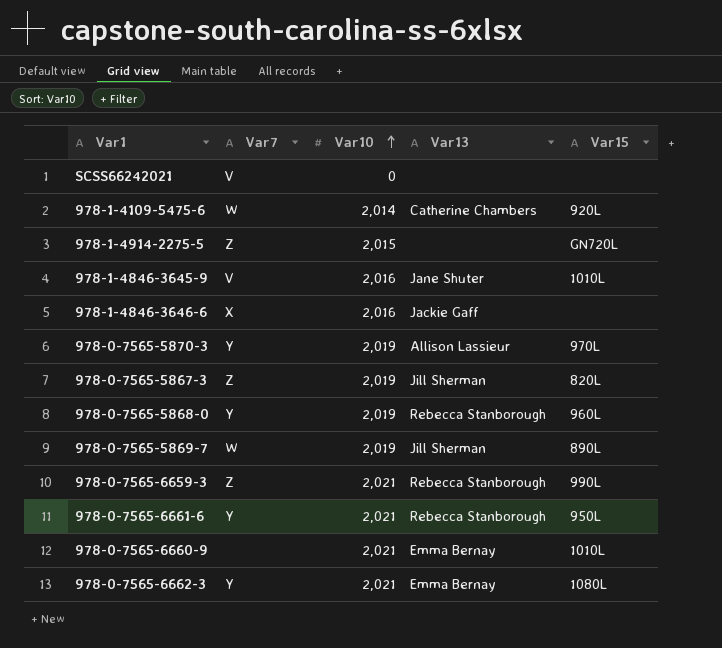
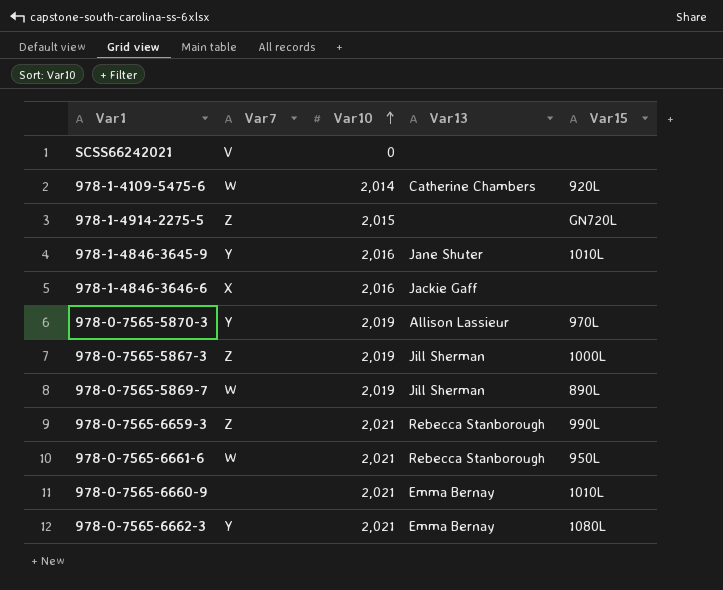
row 978-0-7565-5868-0: Y | 2,019 | Rebecca Stanborough | 960L -> none
978-1-4846-3645-9 | Var7: V -> Y
978-0-7565-5867-3 | Var15: 820L -> 1000L
978-0-7565-6661-6 | Var7: Y -> W

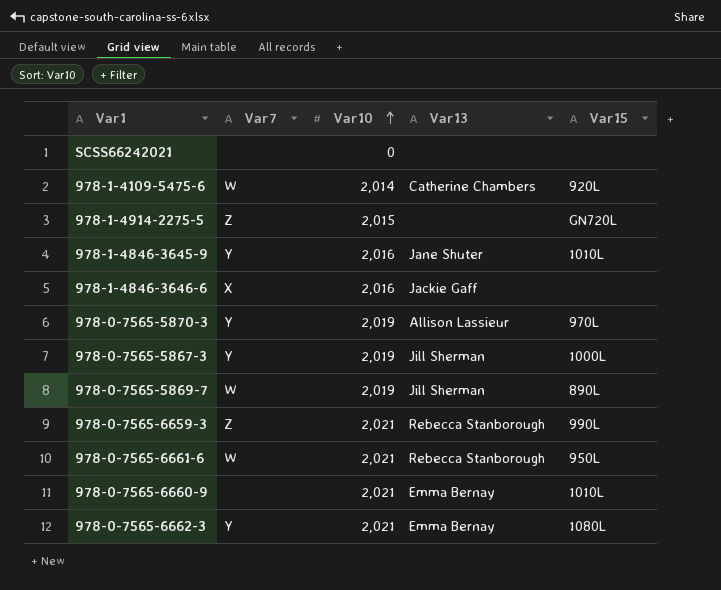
SCSS66242021 | Var7: V -> none
978-0-7565-5867-3 | Var7: Z -> Y

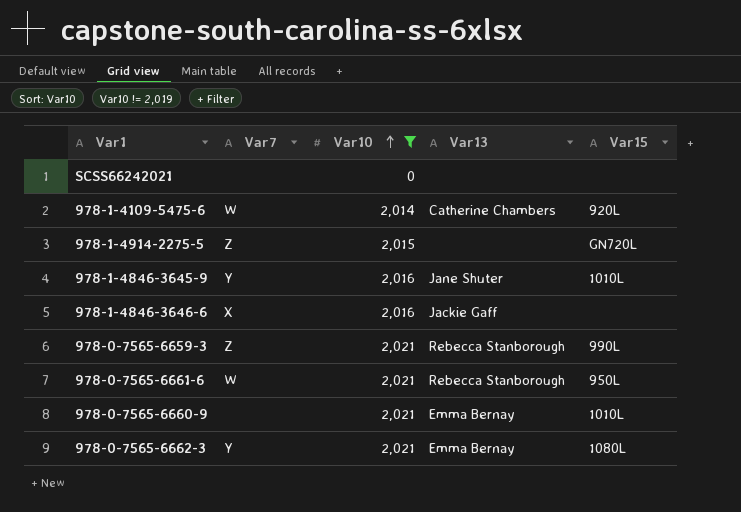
filter: none -> Var10 != 2,019

